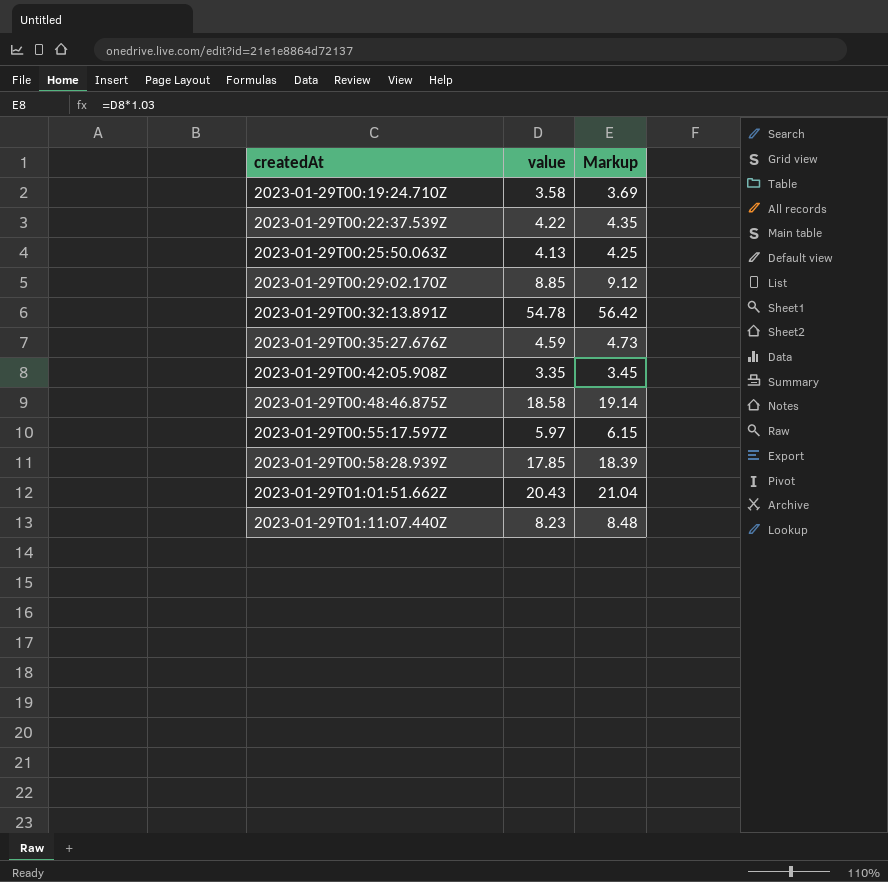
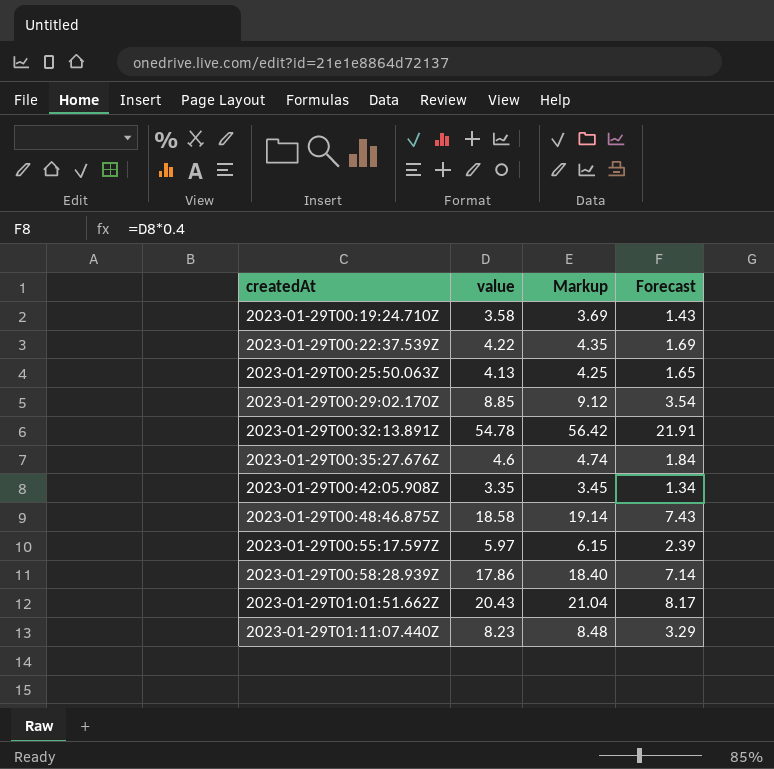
column Forecast | formula: none -> [value] * 0.4
2023-01-29T00:35:27.676Z | value: 4.59 -> 4.6
2023-01-29T00:35:27.676Z | Markup: 4.73 -> 4.74
2023-01-29T00:58:28.939Z | value: 17.85 -> 17.86
2023-01-29T00:58:28.939Z | Markup: 18.39 -> 18.40

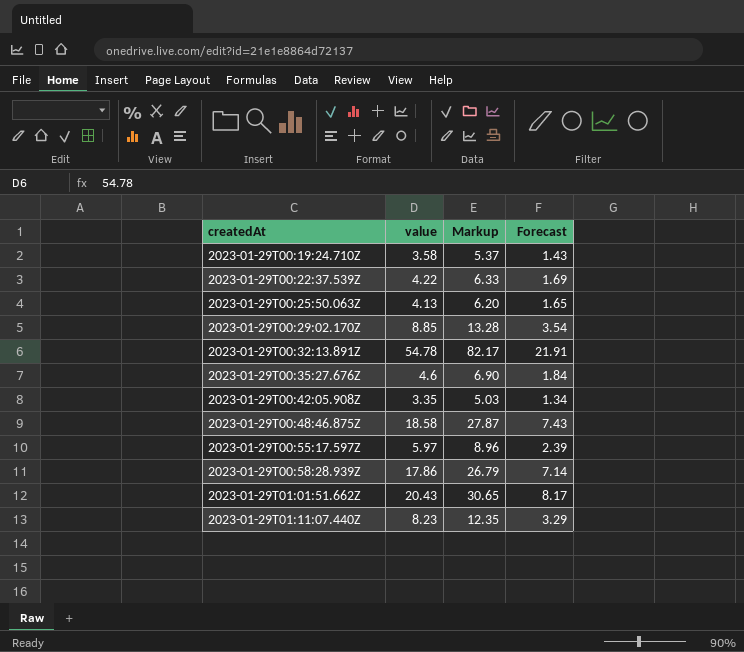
column Markup | formula: [value] * 1.03 -> [value] * 1.5

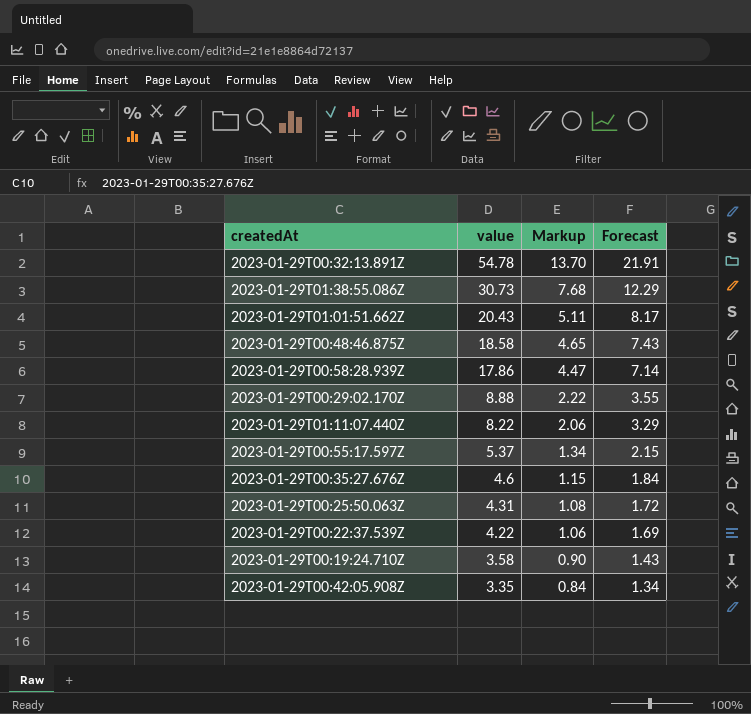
row order: createdAt ascending -> value descending
column Markup | formula: [value] * 1.5 -> [value] * 0.25
row 2023-01-29T01:38:55.086Z: none -> 30.73 | 7.68 | 12.29
2023-01-29T00:29:02.170Z | value: 8.85 -> 8.88
2023-01-29T00:29:02.170Z | Forecast: 3.54 -> 3.55
2023-01-29T01:11:07.440Z | value: 8.23 -> 8.22
2023-01-29T00:55:17.597Z | value: 5.97 -> 5.37
2023-01-29T00:55:17.597Z | Forecast: 2.39 -> 2.15
2023-01-29T00:25:50.063Z | value: 4.13 -> 4.31
2023-01-29T00:25:50.063Z | Forecast: 1.65 -> 1.72

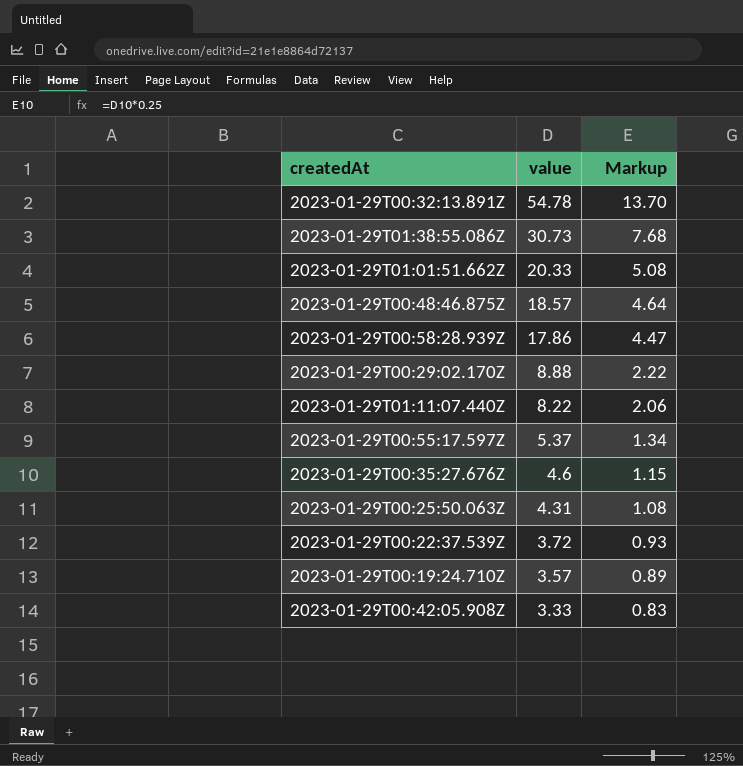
column Forecast | formula: [value] * 0.4 -> none
2023-01-29T01:01:51.662Z | value: 20.43 -> 20.33
2023-01-29T01:01:51.662Z | Markup: 5.11 -> 5.08
2023-01-29T00:48:46.875Z | value: 18.58 -> 18.57
2023-01-29T00:48:46.875Z | Markup: 4.65 -> 4.64
2023-01-29T00:22:37.539Z | value: 4.22 -> 3.72
2023-01-29T00:22:37.539Z | Markup: 1.06 -> 0.93
2023-01-29T00:19:24.710Z | value: 3.58 -> 3.57
2023-01-29T00:19:24.710Z | Markup: 0.90 -> 0.89
2023-01-29T00:42:05.908Z | value: 3.35 -> 3.33
2023-01-29T00:42:05.908Z | Markup: 0.84 -> 0.83

